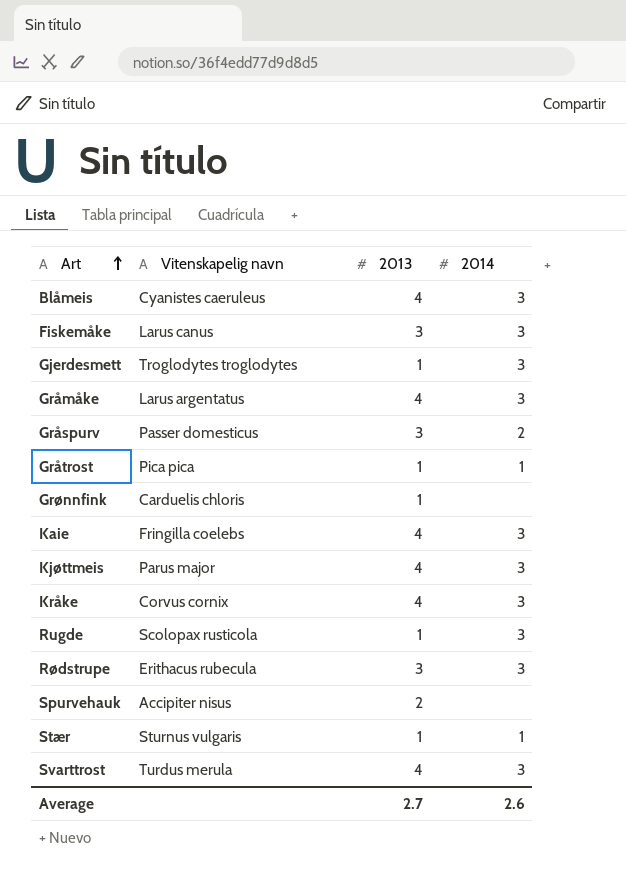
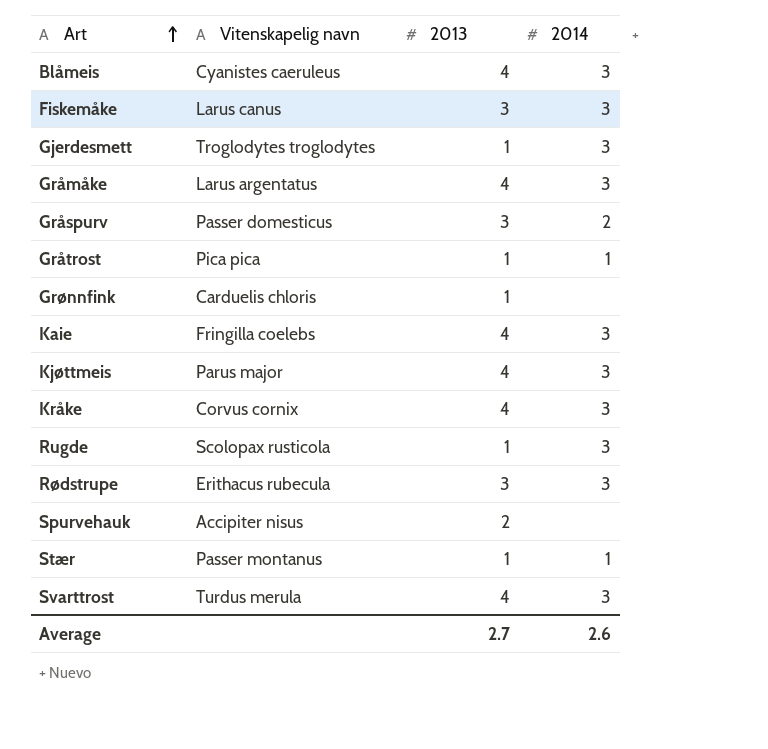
Stær | Vitenskapelig navn: Sturnus vulgaris -> Passer montanus

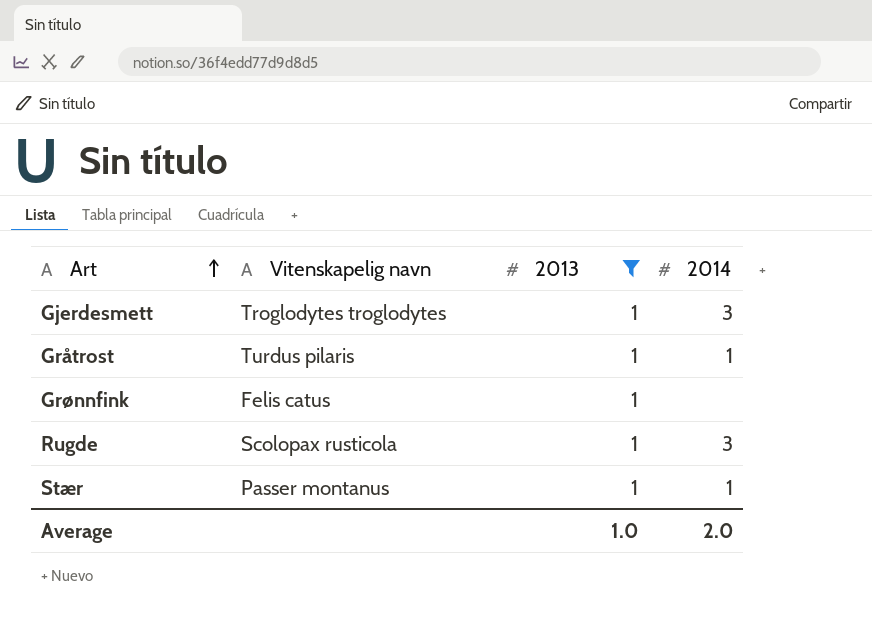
filter: none -> 2013 = 1
Gråtrost | Vitenskapelig navn: Pica pica -> Turdus pilaris
Grønnfink | Vitenskapelig navn: Carduelis chloris -> Felis catus
Average | 2013: 2.7 -> 1.0
Average | 2014: 2.6 -> 2.0

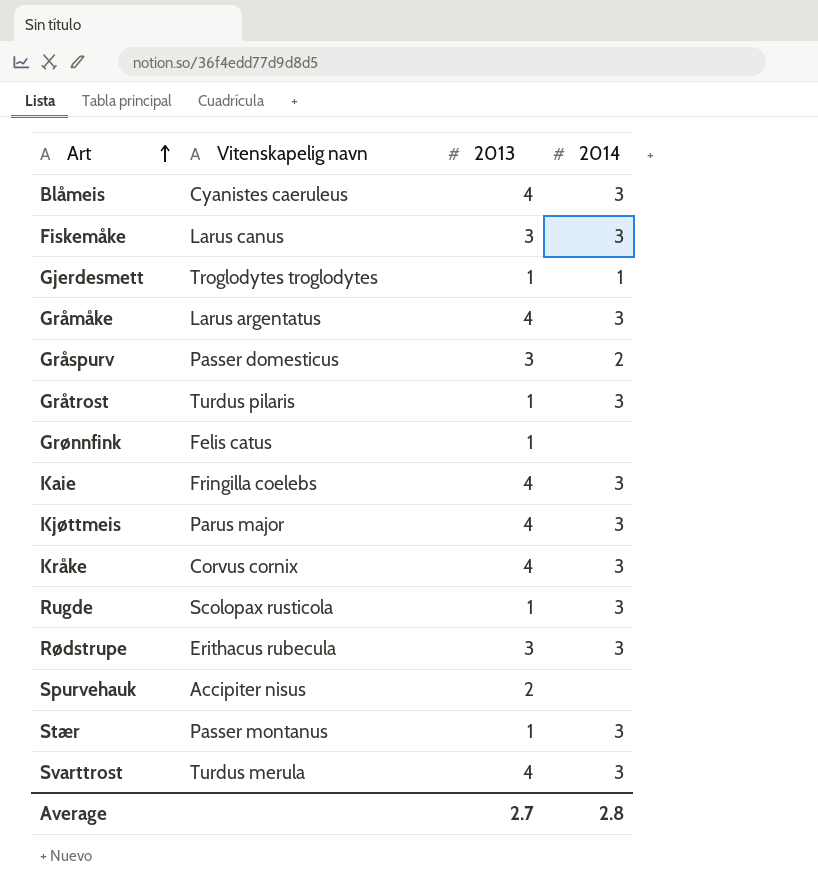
filter: 2013 = 1 -> none
Gjerdesmett | 2014: 3 -> 1
Gråtrost | 2014: 1 -> 3
Stær | 2014: 1 -> 3
Average | 2013: 1.0 -> 2.7
Average | 2014: 2.0 -> 2.8

